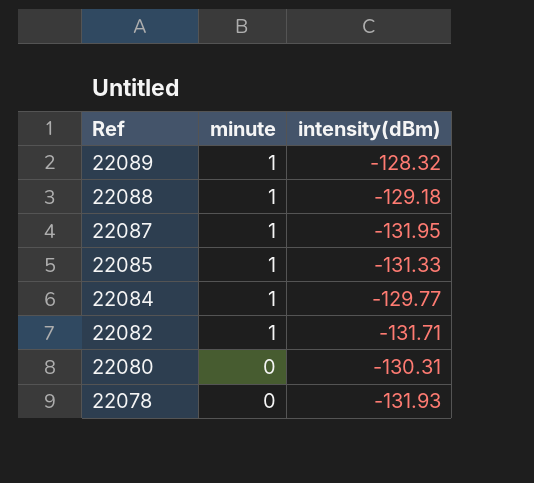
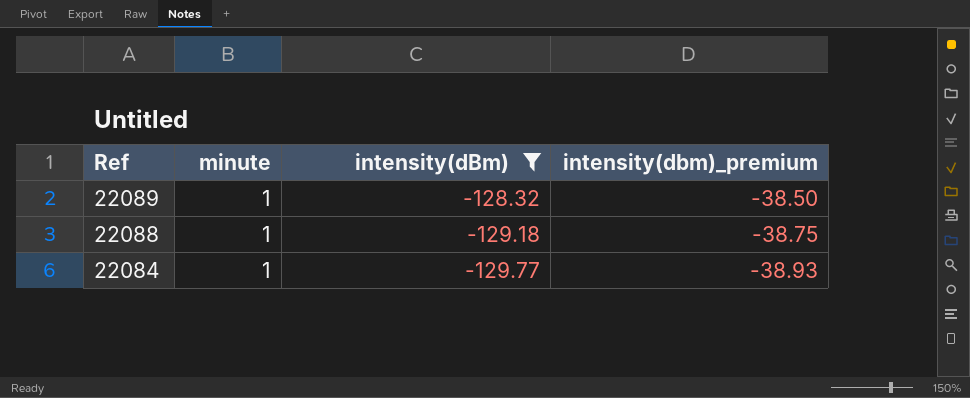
filter: none -> intensity(dBm) >= -129.77
column intensity(dbm)_premium | formula: none -> [intensity(dBm)] * 0.3

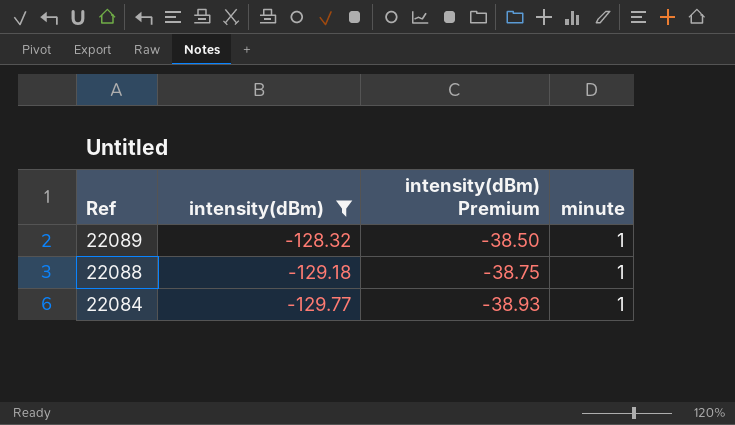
column name: intensity(dbm)_premium -> intensity(dBm) Premium
column minute | position: 2 -> 4

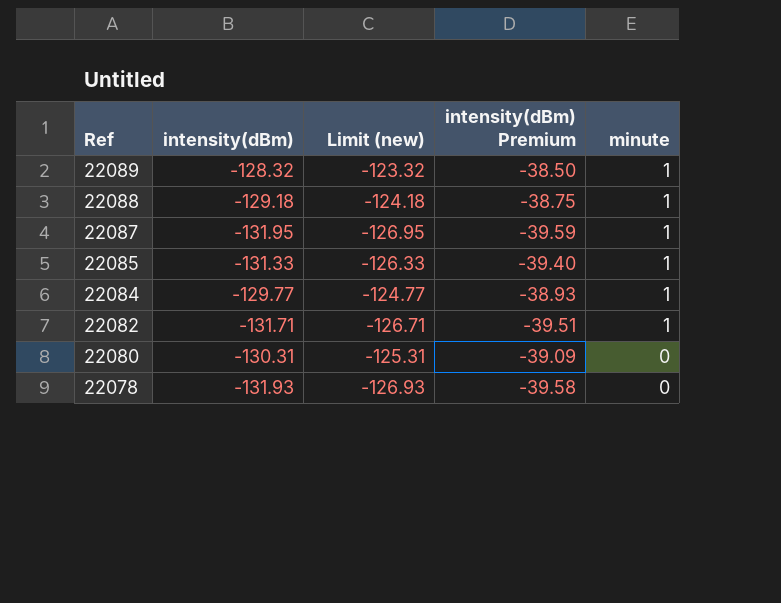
filter: intensity(dBm) >= -129.77 -> none
column Limit (new) | formula: none -> [intensity(dBm)] + 5

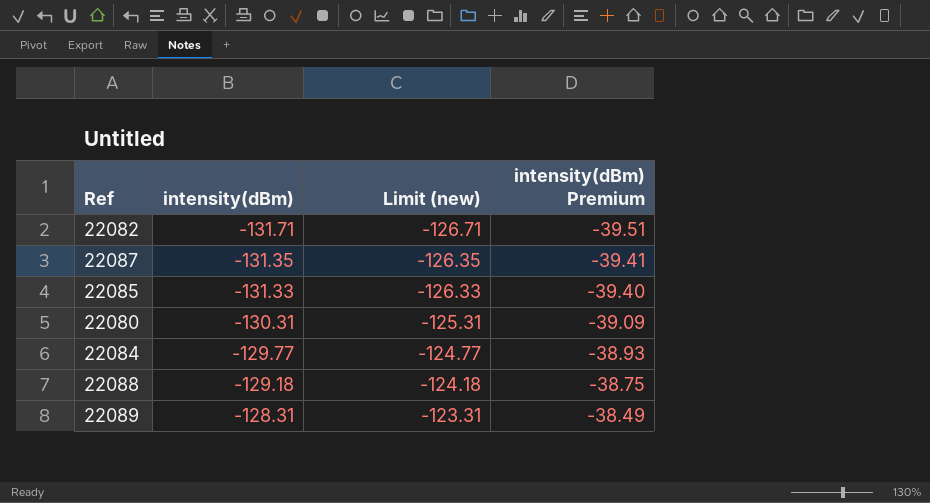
row order: Ref descending -> intensity(dBm) ascending
column minute | position: 5 -> none
row 22078: -131.93 | -126.93 | -39.58 | 0 -> none
22087 | intensity(dBm): -131.95 -> -131.35
22087 | Limit (new): -126.95 -> -126.35
22087 | intensity(dBm) Premium: -39.59 -> -39.41
22089 | intensity(dBm): -128.32 -> -128.31
22089 | Limit (new): -123.32 -> -123.31
22089 | intensity(dBm) Premium: -38.50 -> -38.49

